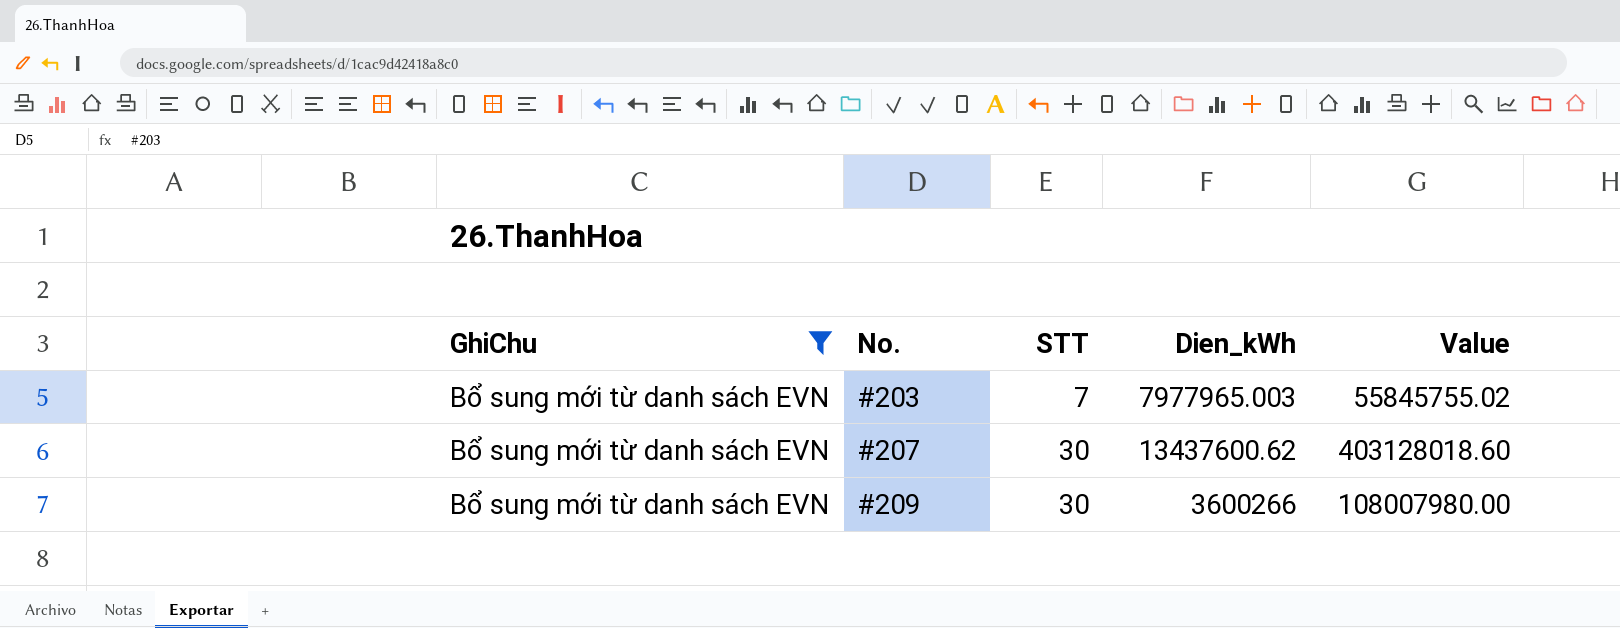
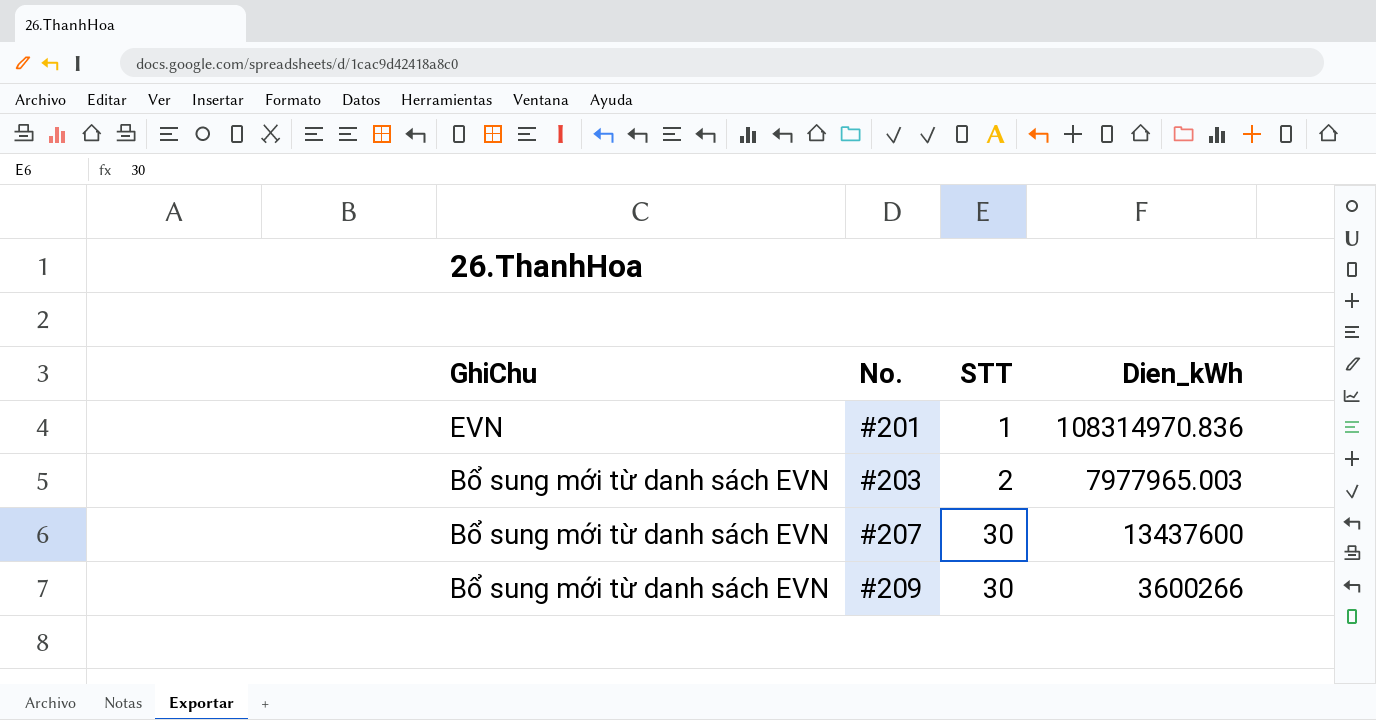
filter: GhiChu = Bổ sung mới từ danh sách EVN -> none
column Value | formula: [STT] * [Dien_kWh] -> none
#203 | STT: 7 -> 2
#207 | Dien_kWh: 13437600.62 -> 13437600

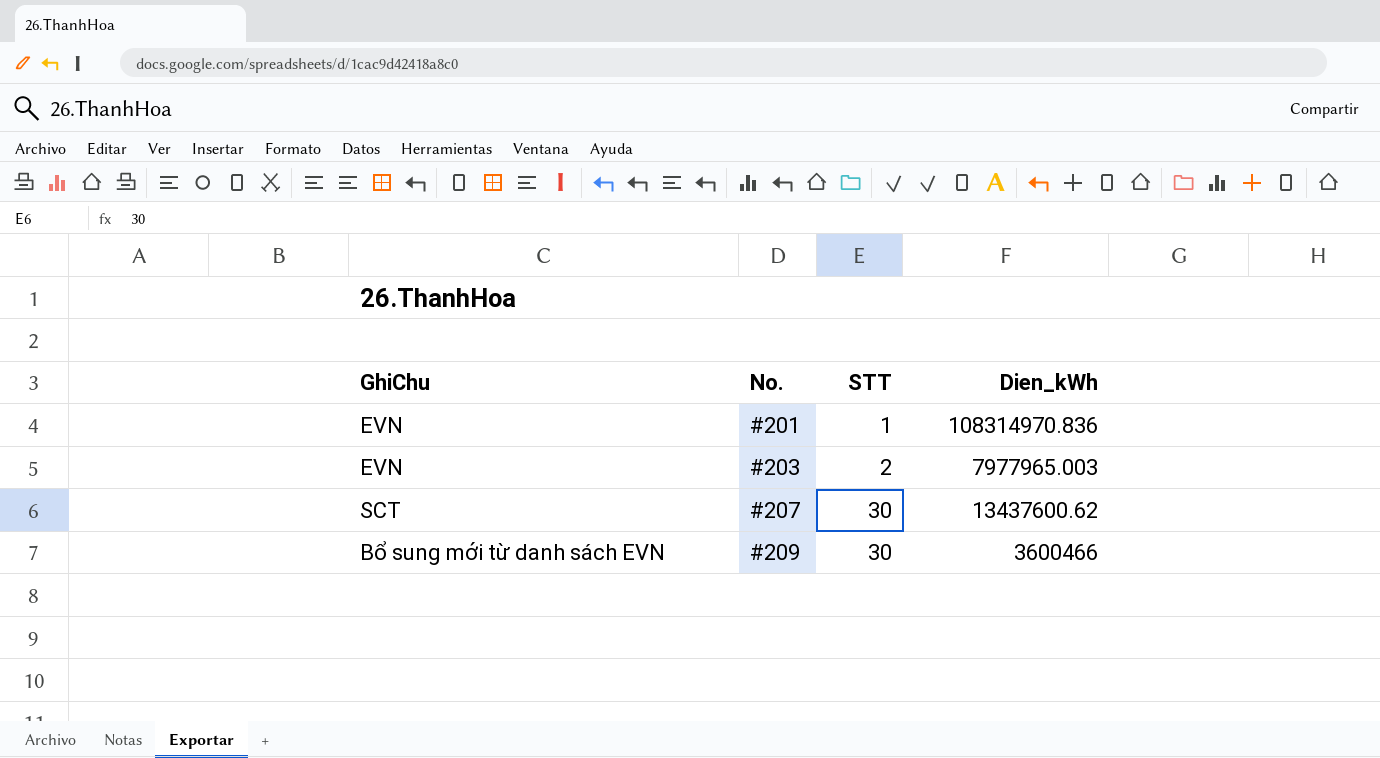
#203 | GhiChu: Bổ sung mới từ danh sách EVN -> EVN
#207 | GhiChu: Bổ sung mới từ danh sách EVN -> SCT
#207 | Dien_kWh: 13437600 -> 13437600.62
#209 | Dien_kWh: 3600266 -> 3600466

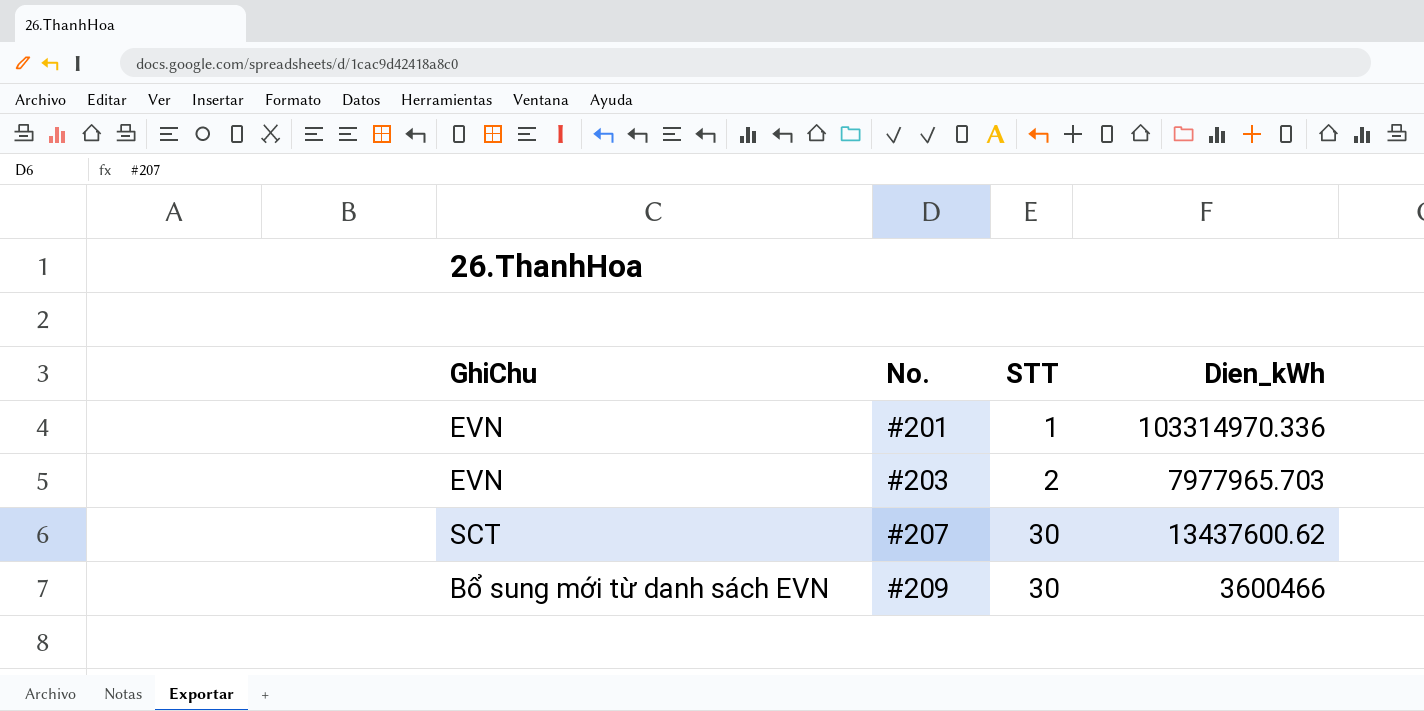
#201 | Dien_kWh: 108314970.836 -> 103314970.336
#203 | Dien_kWh: 7977965.003 -> 7977965.703

